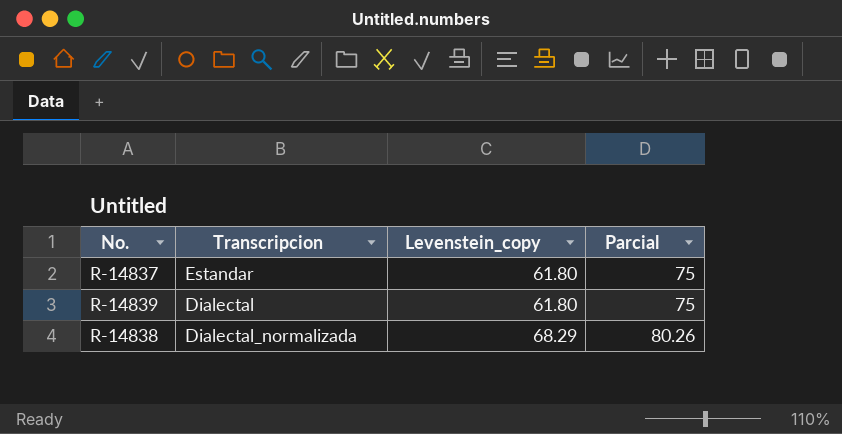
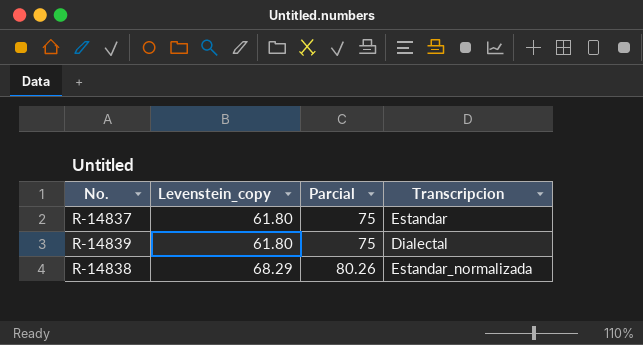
column Transcripcion | position: 2 -> 4
R-14838 | Transcripcion: Dialectal_normalizada -> Estandar_normalizada

